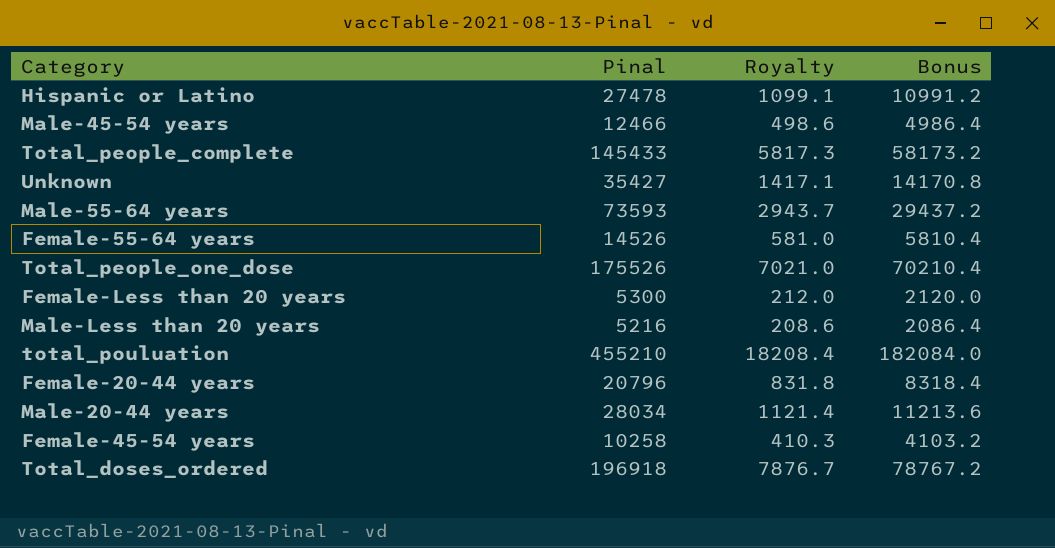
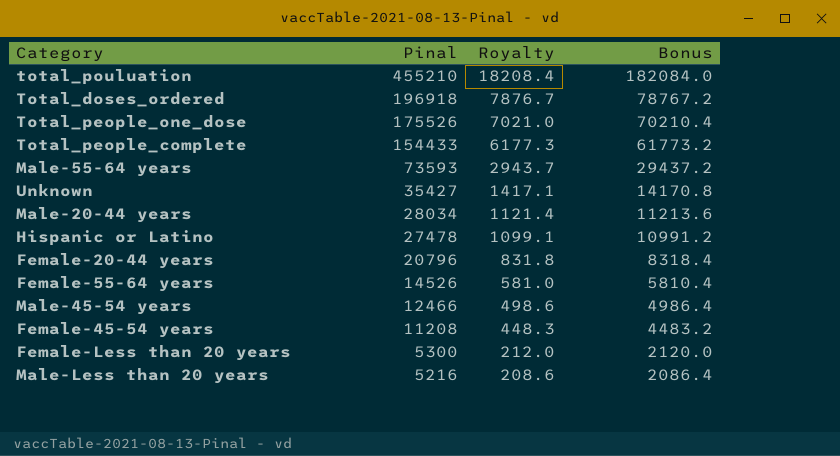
row order: none -> Pinal descending
Total_people_complete | Pinal: 145433 -> 154433
Total_people_complete | Royalty: 5817.3 -> 6177.3
Total_people_complete | Bonus: 58173.2 -> 61773.2
Female-45-54 years | Pinal: 10258 -> 11208
Female-45-54 years | Royalty: 410.3 -> 448.3
Female-45-54 years | Bonus: 4103.2 -> 4483.2

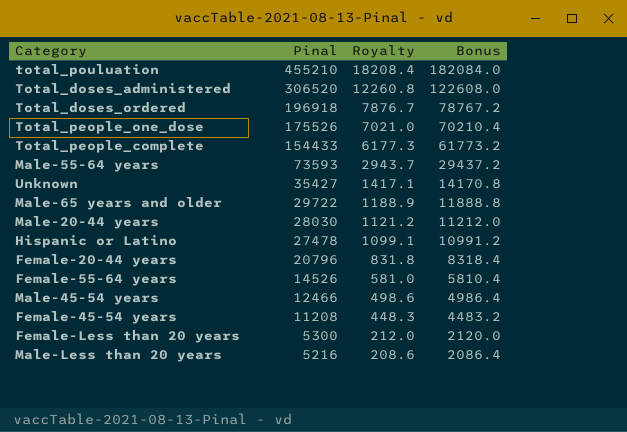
row Total_doses_administered: none -> 306520 | 12260.8 | 122608.0
row Male-65 years and older: none -> 29722 | 1188.9 | 11888.8
Male-20-44 years | Pinal: 28034 -> 28030
Male-20-44 years | Royalty: 1121.4 -> 1121.2
Male-20-44 years | Bonus: 11213.6 -> 11212.0

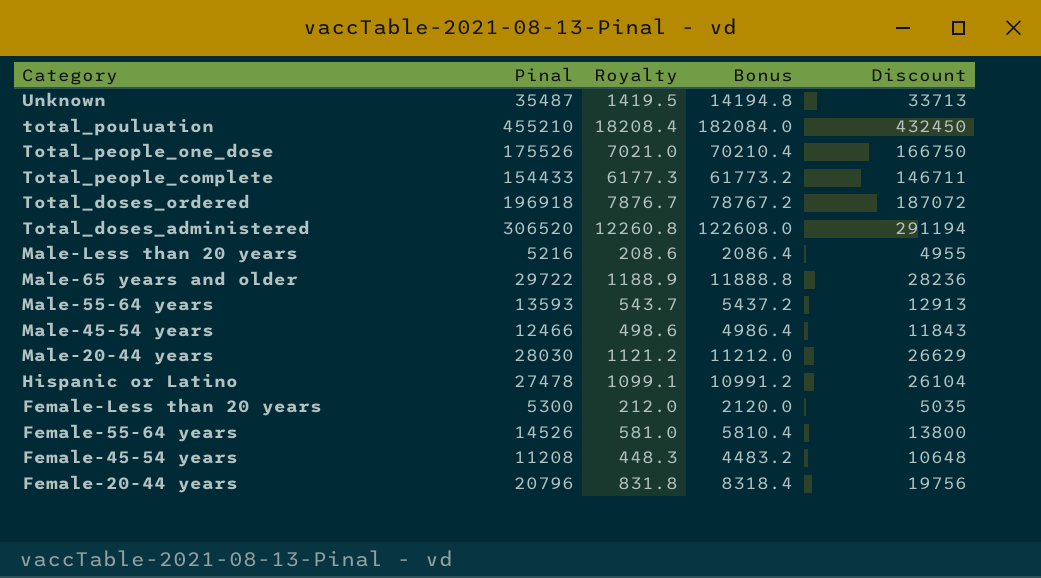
row order: Pinal descending -> Category descending
column Discount | formula: none -> [Pinal] * 0.95
Unknown | Pinal: 35427 -> 35487
Unknown | Royalty: 1417.1 -> 1419.5
Unknown | Bonus: 14170.8 -> 14194.8
Male-55-64 years | Pinal: 73593 -> 13593
Male-55-64 years | Royalty: 2943.7 -> 543.7
Male-55-64 years | Bonus: 29437.2 -> 5437.2

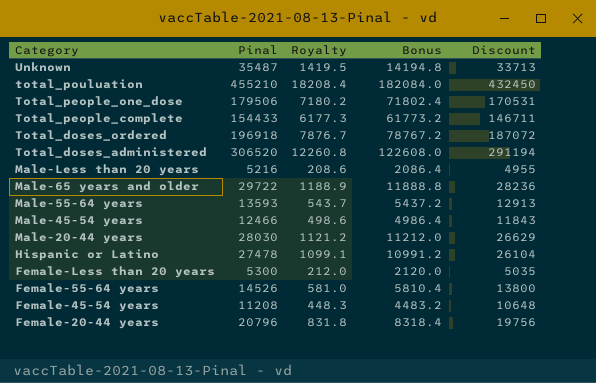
Total_people_one_dose | Pinal: 175526 -> 179506
Total_people_one_dose | Royalty: 7021.0 -> 7180.2
Total_people_one_dose | Bonus: 70210.4 -> 71802.4
Total_people_one_dose | Discount: 166750 -> 170531

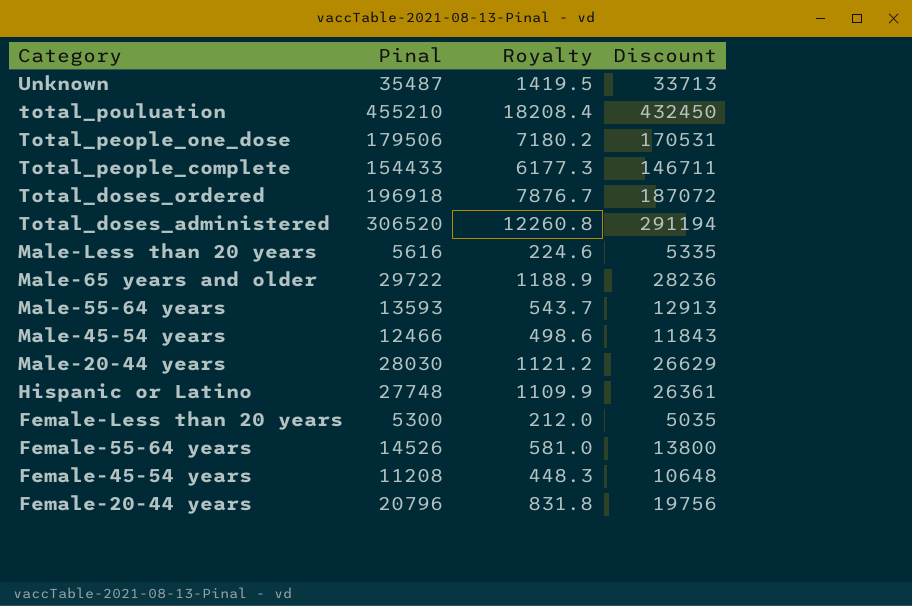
column Bonus | formula: [Pinal] * 0.4 -> none
Male-Less than 20 years | Pinal: 5216 -> 5616
Male-Less than 20 years | Royalty: 208.6 -> 224.6
Male-Less than 20 years | Discount: 4955 -> 5335
Hispanic or Latino | Pinal: 27478 -> 27748
Hispanic or Latino | Royalty: 1099.1 -> 1109.9
Hispanic or Latino | Discount: 26104 -> 26361

